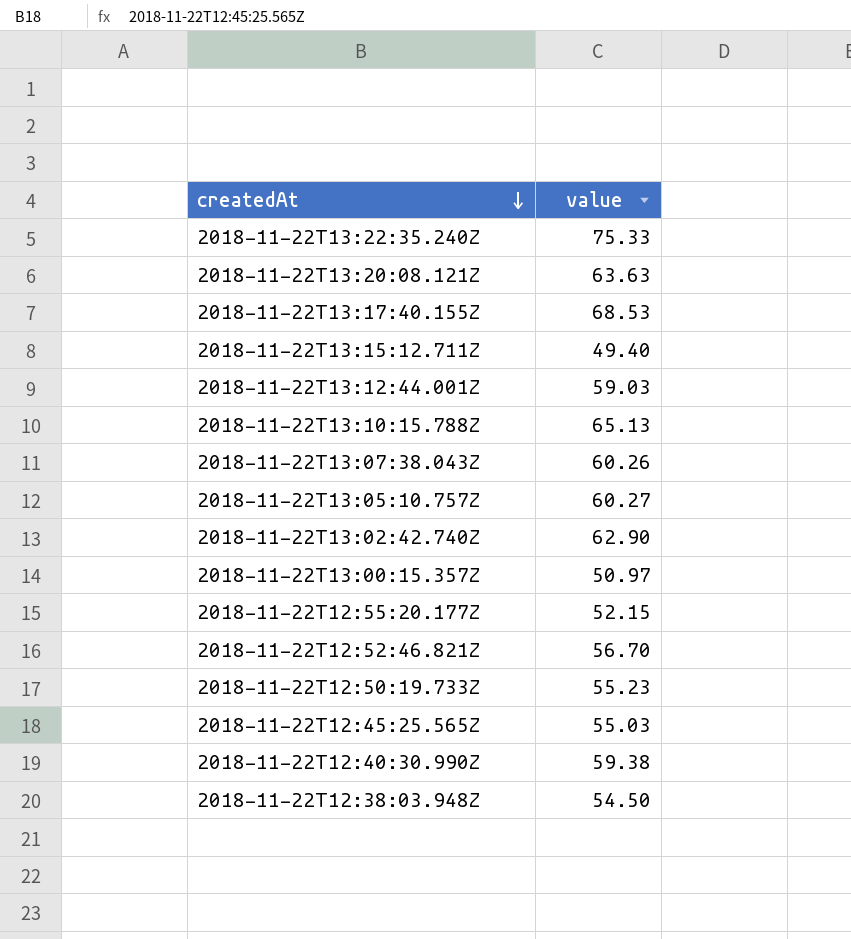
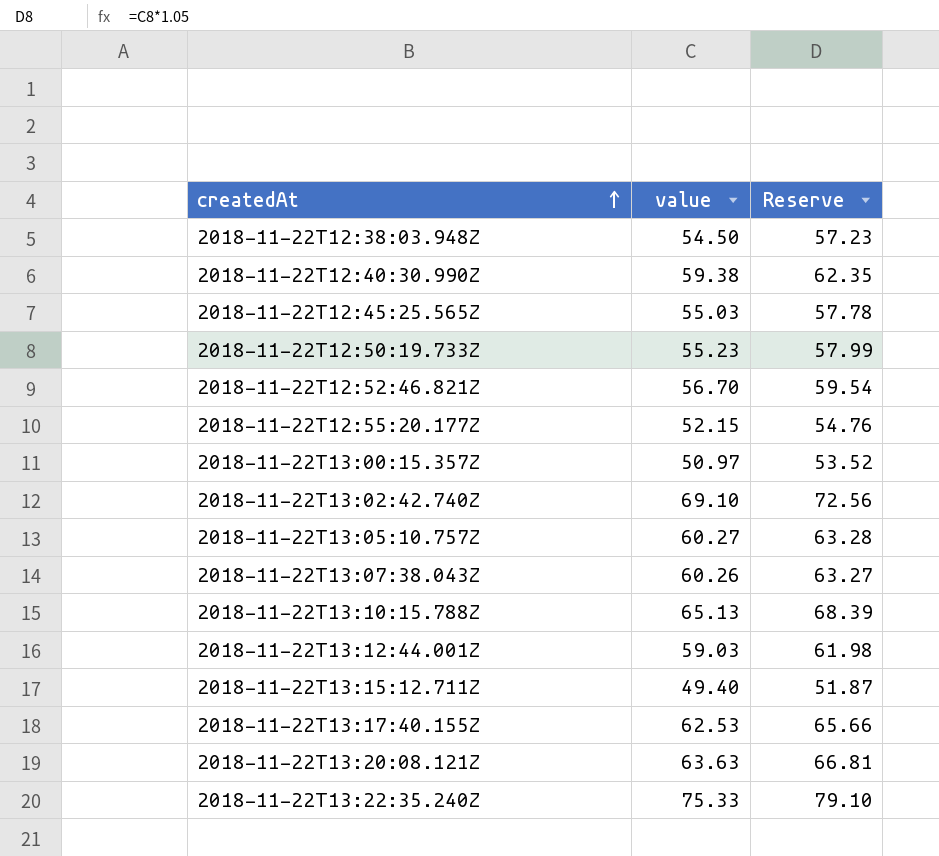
row order: createdAt descending -> createdAt ascending
column Reserve | formula: none -> [value] * 1.05
2018-11-22T13:02:42.740Z | value: 62.90 -> 69.10
2018-11-22T13:17:40.155Z | value: 68.53 -> 62.53

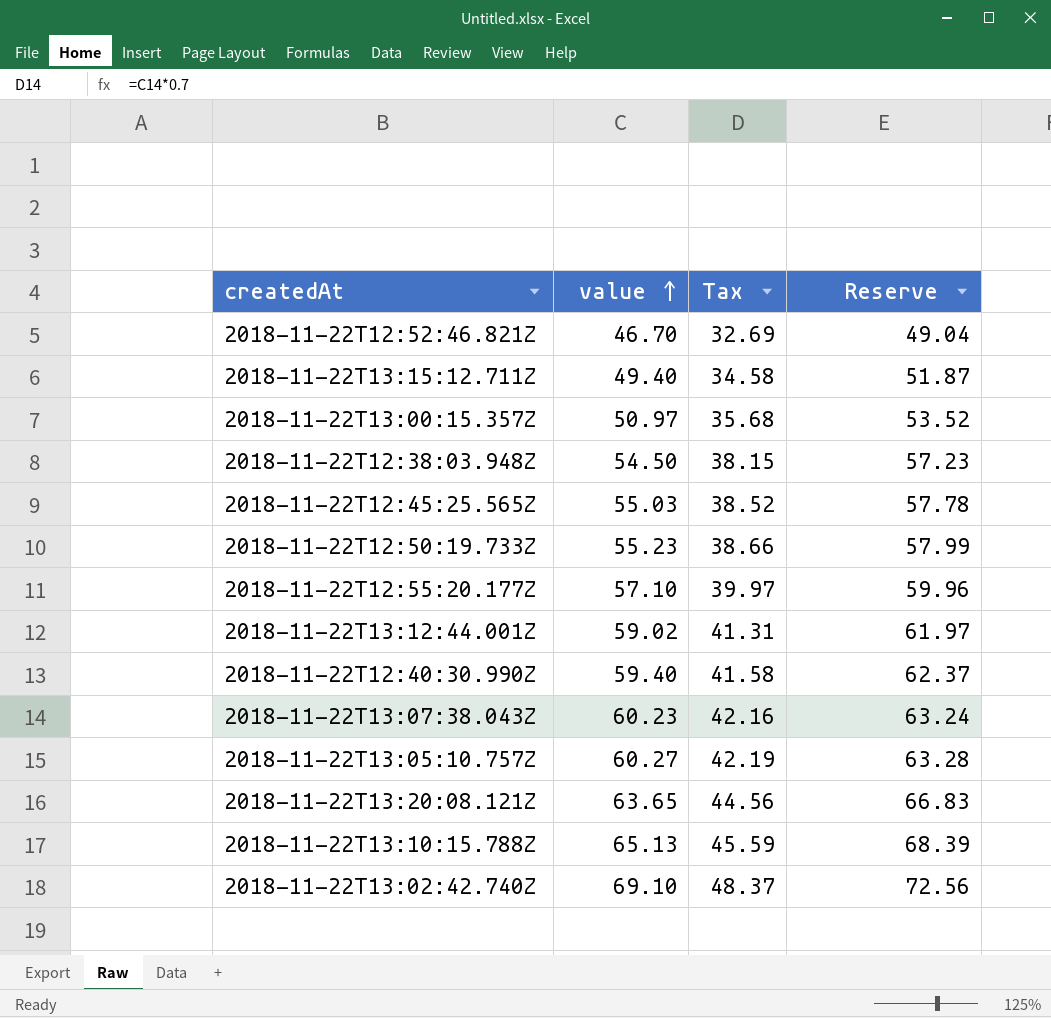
row order: createdAt ascending -> value ascending
column Tax | formula: none -> [value] * 0.7
row 2018-11-22T13:17:40.155Z: 62.53 | 65.66 -> none
row 2018-11-22T13:22:35.240Z: 75.33 | 79.10 -> none
2018-11-22T12:52:46.821Z | value: 56.70 -> 46.70
2018-11-22T12:52:46.821Z | Reserve: 59.54 -> 49.04
2018-11-22T12:55:20.177Z | value: 52.15 -> 57.10
2018-11-22T12:55:20.177Z | Reserve: 54.76 -> 59.96
2018-11-22T13:12:44.001Z | value: 59.03 -> 59.02
2018-11-22T13:12:44.001Z | Reserve: 61.98 -> 61.97
2018-11-22T12:40:30.990Z | value: 59.38 -> 59.40
2018-11-22T12:40:30.990Z | Reserve: 62.35 -> 62.37
2018-11-22T13:07:38.043Z | value: 60.26 -> 60.23
2018-11-22T13:07:38.043Z | Reserve: 63.27 -> 63.24
2018-11-22T13:20:08.121Z | value: 63.63 -> 63.65
2018-11-22T13:20:08.121Z | Reserve: 66.81 -> 66.83

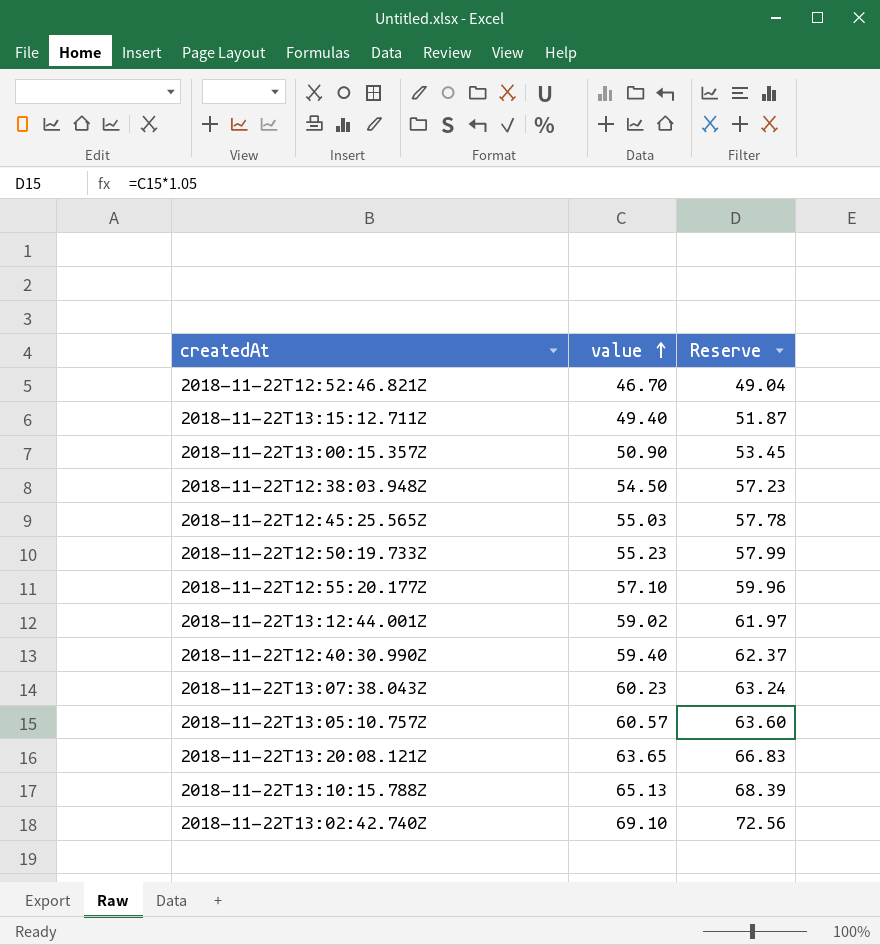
column Tax | formula: [value] * 0.7 -> none
2018-11-22T13:00:15.357Z | value: 50.97 -> 50.90
2018-11-22T13:00:15.357Z | Reserve: 53.52 -> 53.45
2018-11-22T13:05:10.757Z | value: 60.27 -> 60.57
2018-11-22T13:05:10.757Z | Reserve: 63.28 -> 63.60

